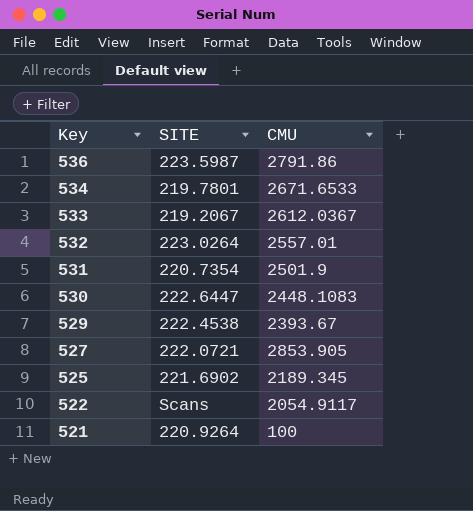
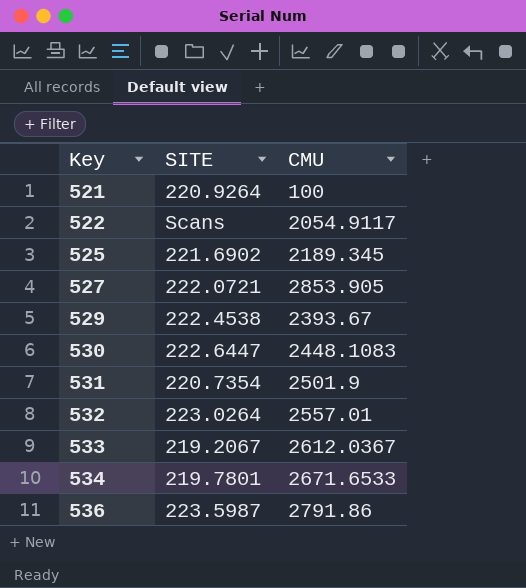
row order: Key descending -> Key ascending

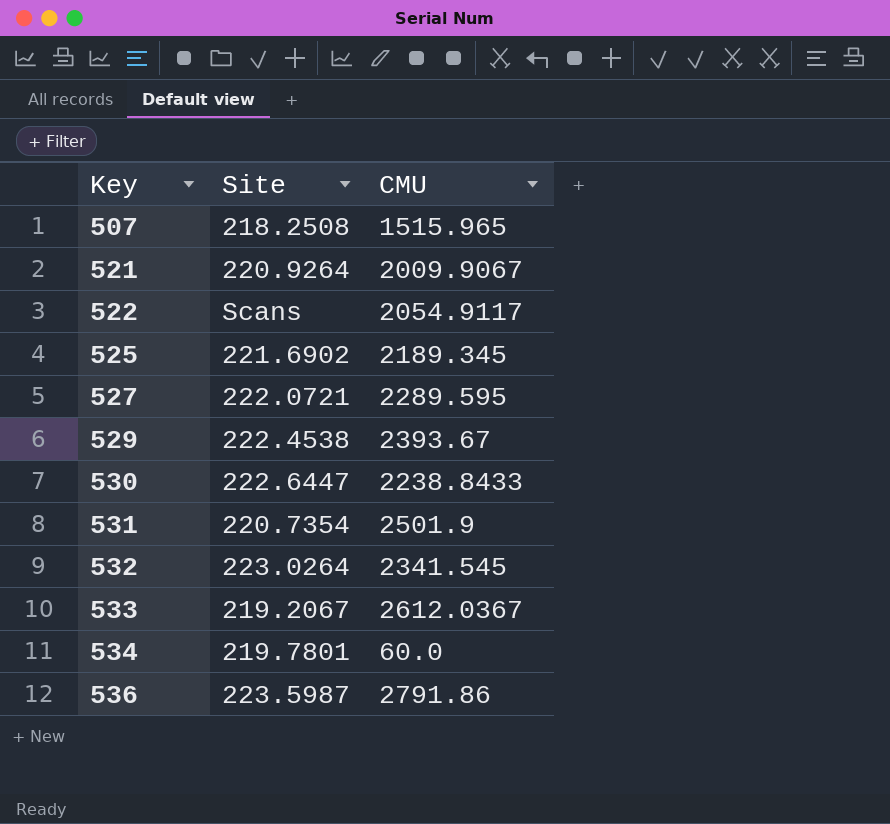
column name: SITE -> Site
row 507: none -> 218.2508 | 1515.965
521 | CMU: 100 -> 2009.9067
527 | CMU: 2853.905 -> 2289.595
530 | CMU: 2448.1083 -> 2238.8433
532 | CMU: 2557.01 -> 2341.545
534 | CMU: 2671.6533 -> 60.0

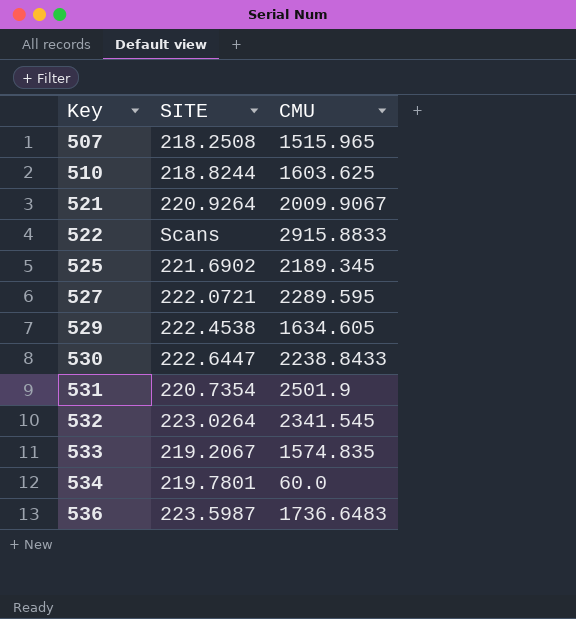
column name: Site -> SITE
row 510: none -> 218.8244 | 1603.625
522 | CMU: 2054.9117 -> 2915.8833
529 | CMU: 2393.67 -> 1634.605
533 | CMU: 2612.0367 -> 1574.835
536 | CMU: 2791.86 -> 1736.6483

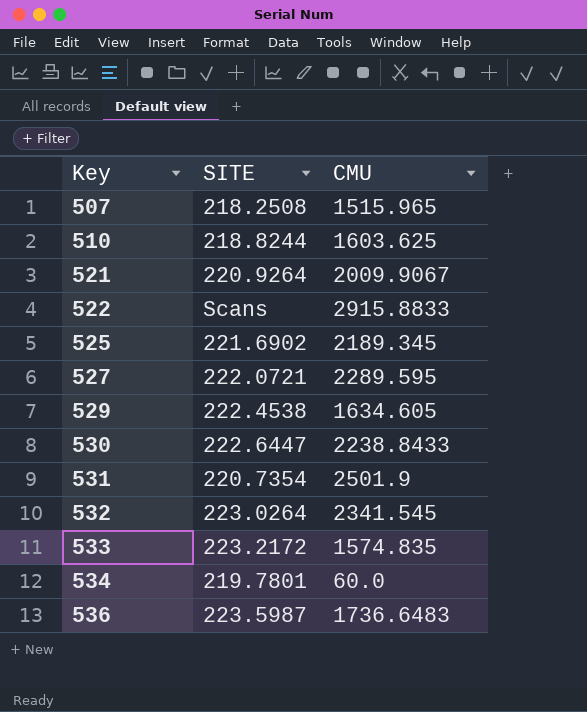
533 | SITE: 219.2067 -> 223.2172

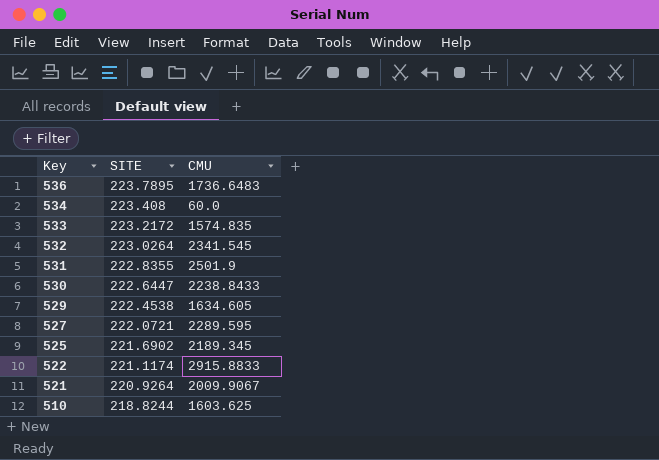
row order: Key ascending -> Key descending
row 507: 218.2508 | 1515.965 -> none
536 | SITE: 223.5987 -> 223.7895
534 | SITE: 219.7801 -> 223.408
531 | SITE: 220.7354 -> 222.8355
522 | SITE: Scans -> 221.1174

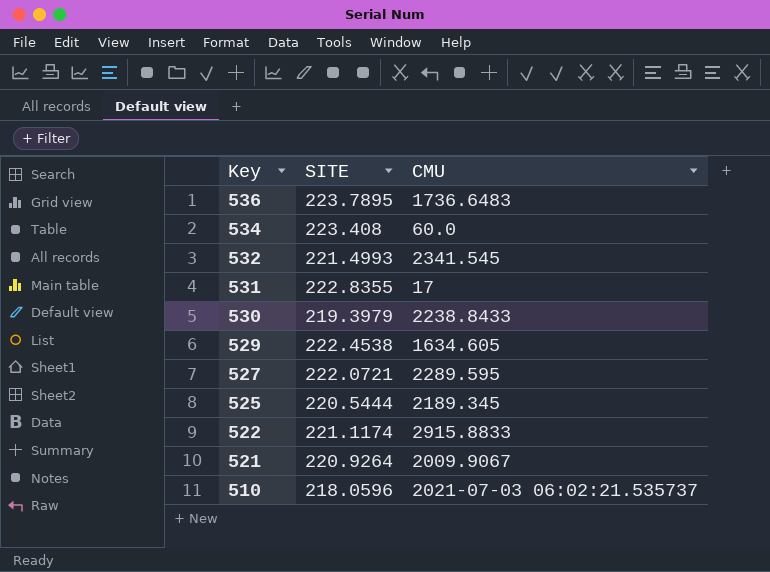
row 533: 223.2172 | 1574.835 -> none
532 | SITE: 223.0264 -> 221.4993
531 | CMU: 2501.9 -> 17
530 | SITE: 222.6447 -> 219.3979
525 | SITE: 221.6902 -> 220.5444
510 | SITE: 218.8244 -> 218.0596
510 | CMU: 1603.625 -> 2021-07-03 06:02:21.535737

